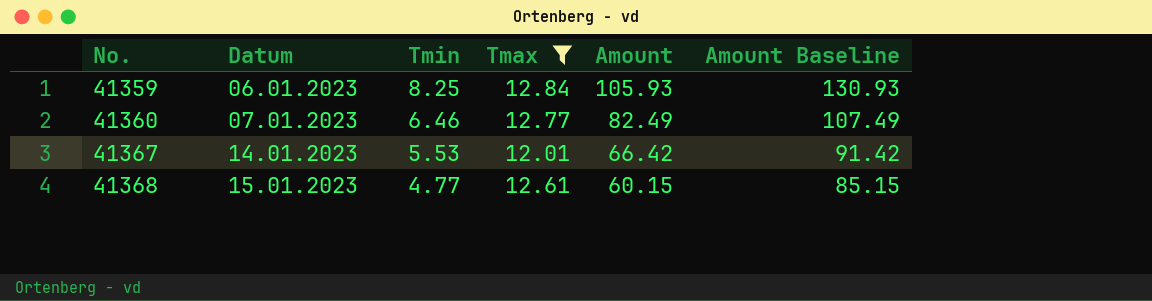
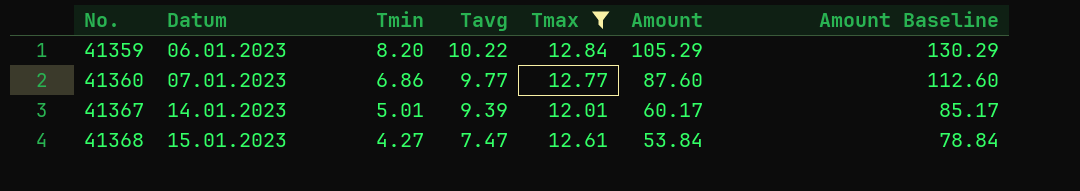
column Tavg | position: none -> 4
41359 | Tmin: 8.25 -> 8.20
41359 | Amount: 105.93 -> 105.29
41359 | Amount Baseline: 130.93 -> 130.29
41360 | Tmin: 6.46 -> 6.86
41360 | Amount: 82.49 -> 87.60
41360 | Amount Baseline: 107.49 -> 112.60
41367 | Tmin: 5.53 -> 5.01
41367 | Amount: 66.42 -> 60.17
41367 | Amount Baseline: 91.42 -> 85.17
41368 | Tmin: 4.77 -> 4.27
41368 | Amount: 60.15 -> 53.84
41368 | Amount Baseline: 85.15 -> 78.84

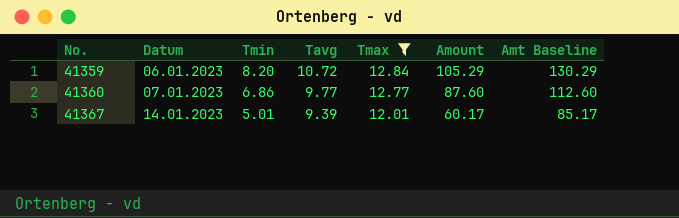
column name: Amount Baseline -> Amt Baseline
row 41368: 15.01.2023 | 4.27 | 7.47 | 12.61 | 53.84 | 78.84 -> none
41359 | Tavg: 10.22 -> 10.72

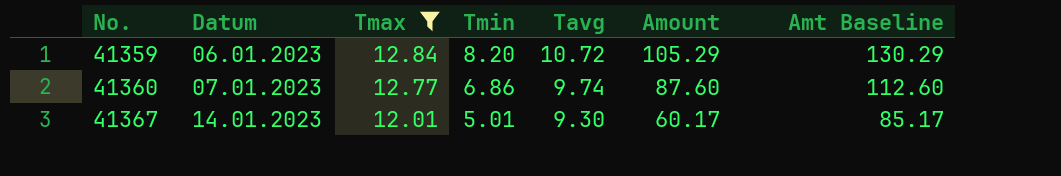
column Tmax | position: 5 -> 3
41360 | Tavg: 9.77 -> 9.74
41367 | Tavg: 9.39 -> 9.30

